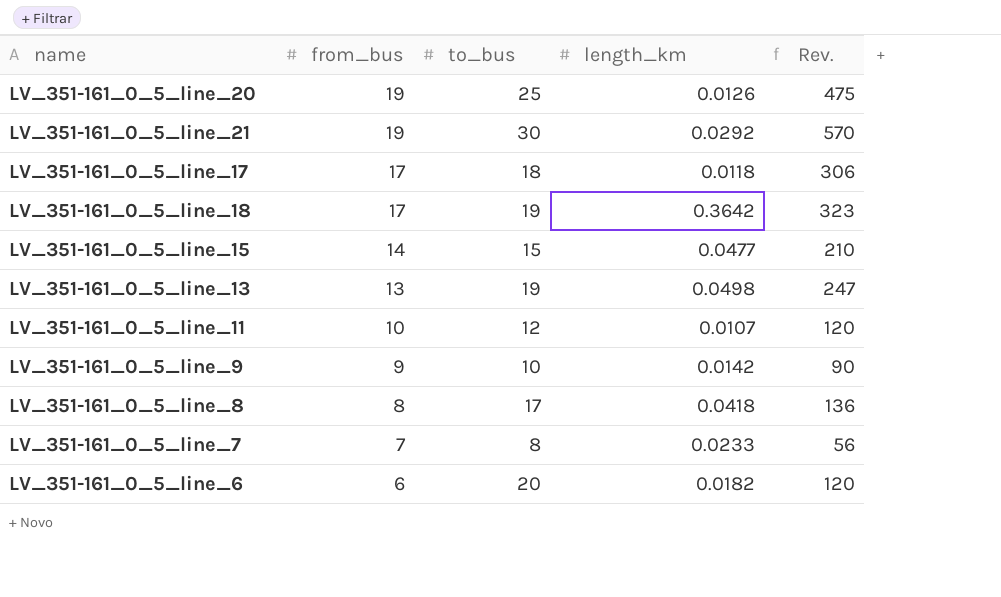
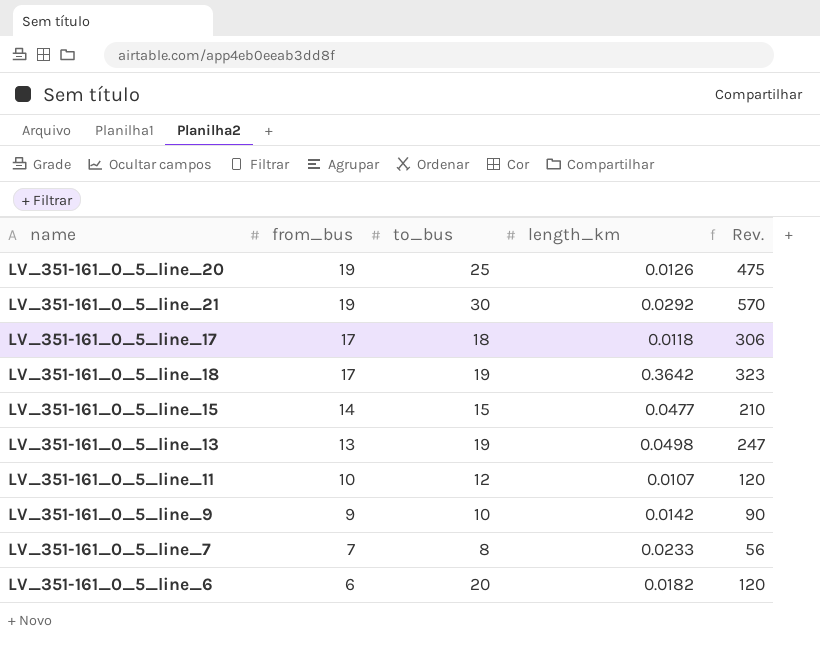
row LV_351-161_0_5_line_8: 8 | 17 | 0.0418 | 136 -> none

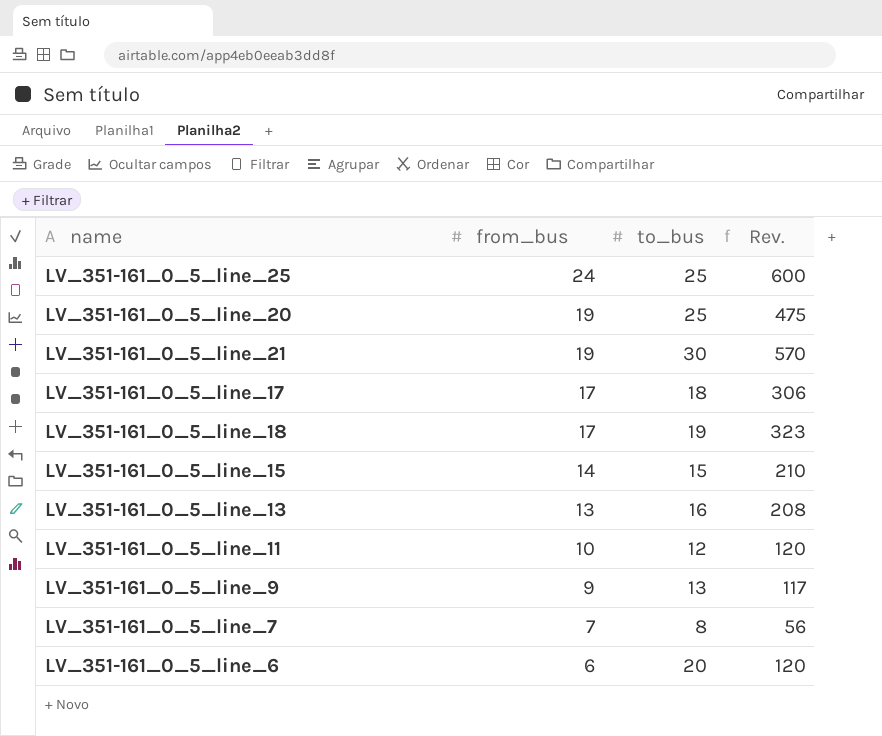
column length_km | position: 4 -> none
row LV_351-161_0_5_line_25: none -> 24 | 25 | 600
LV_351-161_0_5_line_13 | to_bus: 19 -> 16
LV_351-161_0_5_line_13 | Rev.: 247 -> 208
LV_351-161_0_5_line_9 | to_bus: 10 -> 13
LV_351-161_0_5_line_9 | Rev.: 90 -> 117

